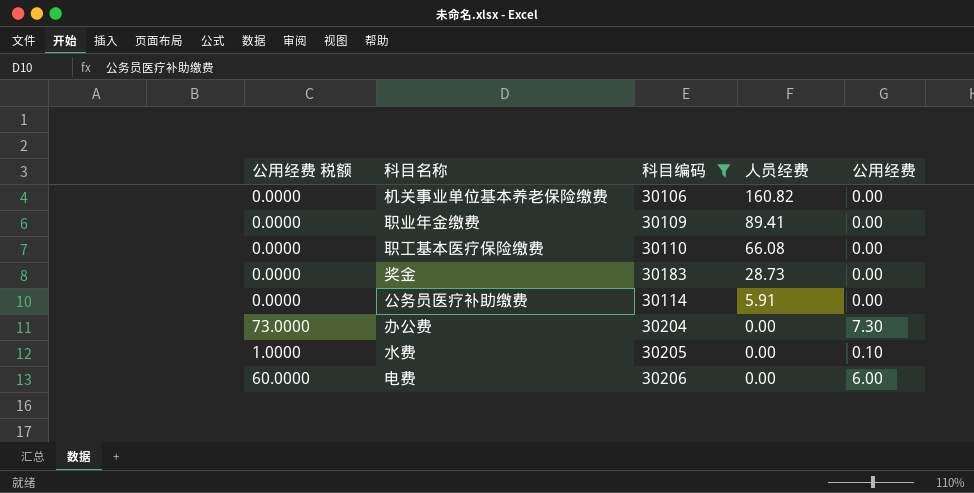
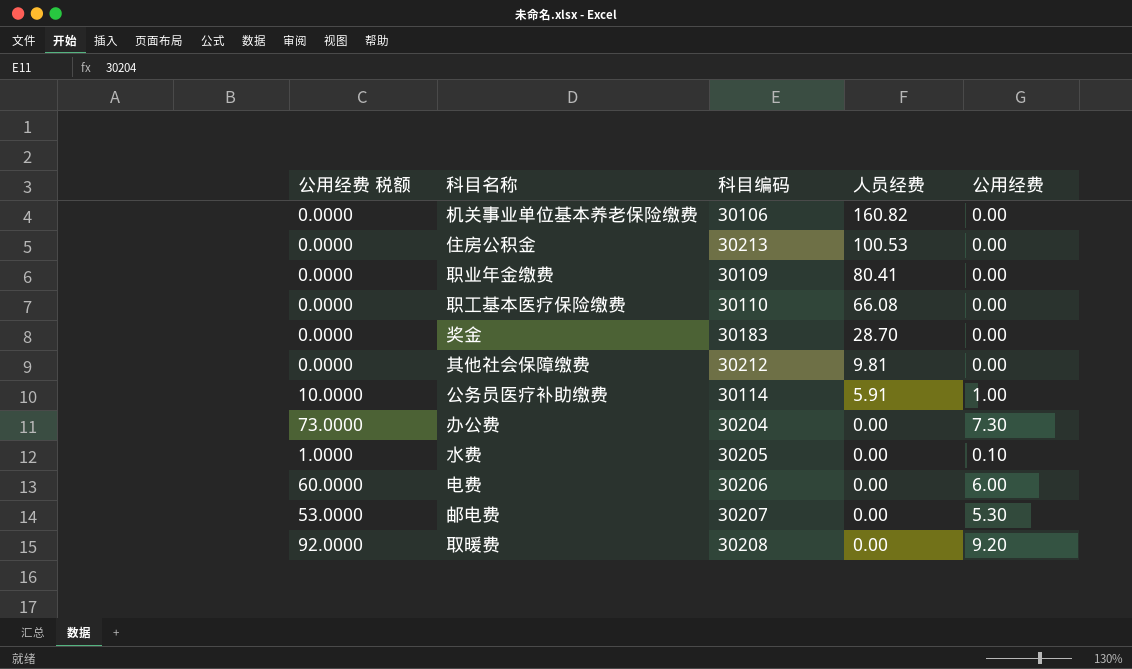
filter: 科目编码 <= 30206 -> none
职业年金缴费 | 人员经费: 89.41 -> 80.41
奖金 | 人员经费: 28.73 -> 28.70
公务员医疗补助缴费 | 公用经费 税额: 0.0000 -> 10.0000
公务员医疗补助缴费 | 公用经费: 0.00 -> 1.00

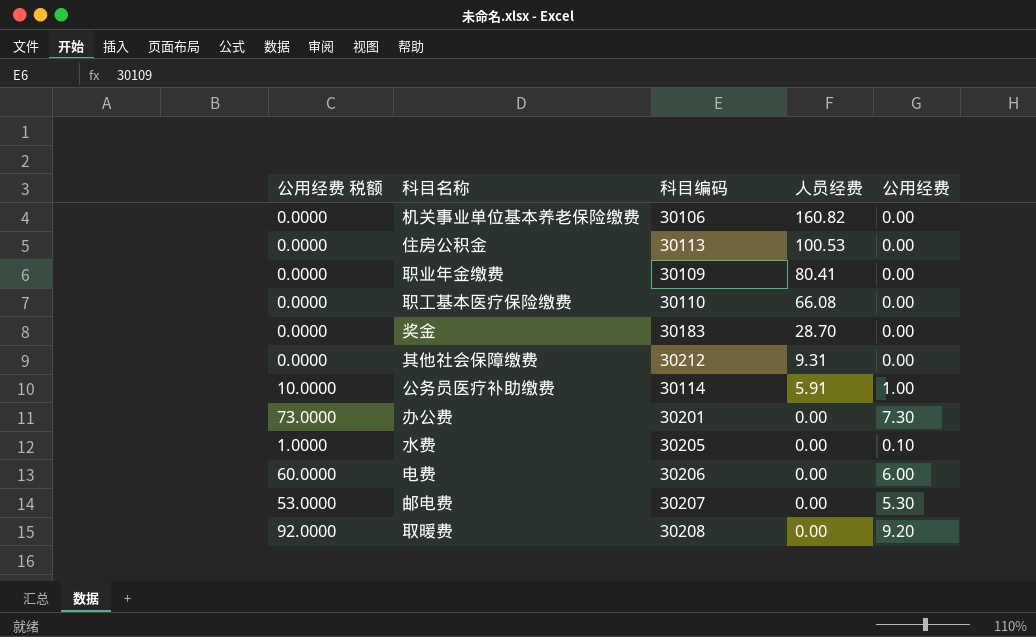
住房公积金 | 科目编码: 30213 -> 30113
其他社会保障缴费 | 人员经费: 9.81 -> 9.31
办公费 | 科目编码: 30204 -> 30201

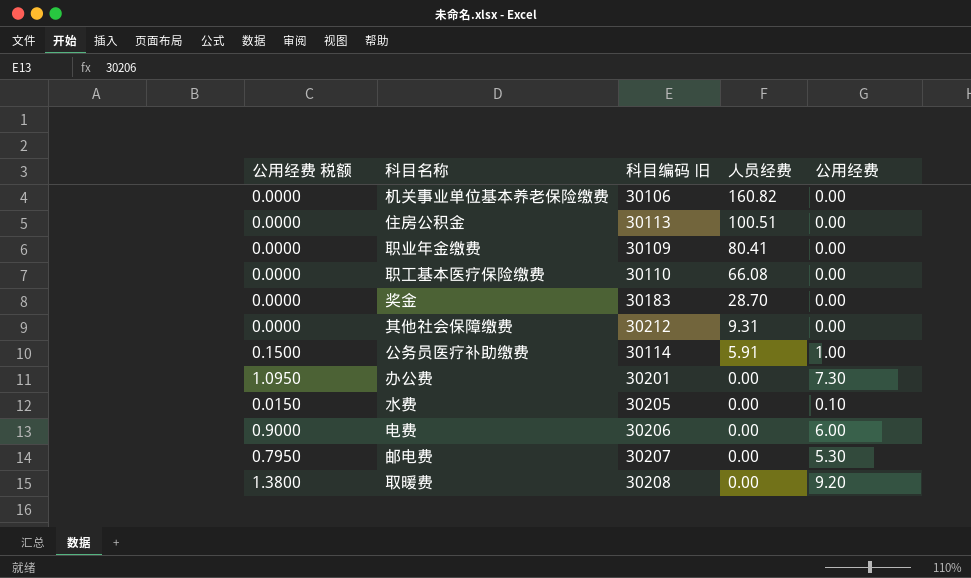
column 公用经费 税额 | formula: [公用经费] * 10 -> [公用经费] * 0.15
column name: 科目编码 -> 科目编码 旧
住房公积金 | 人员经费: 100.53 -> 100.51

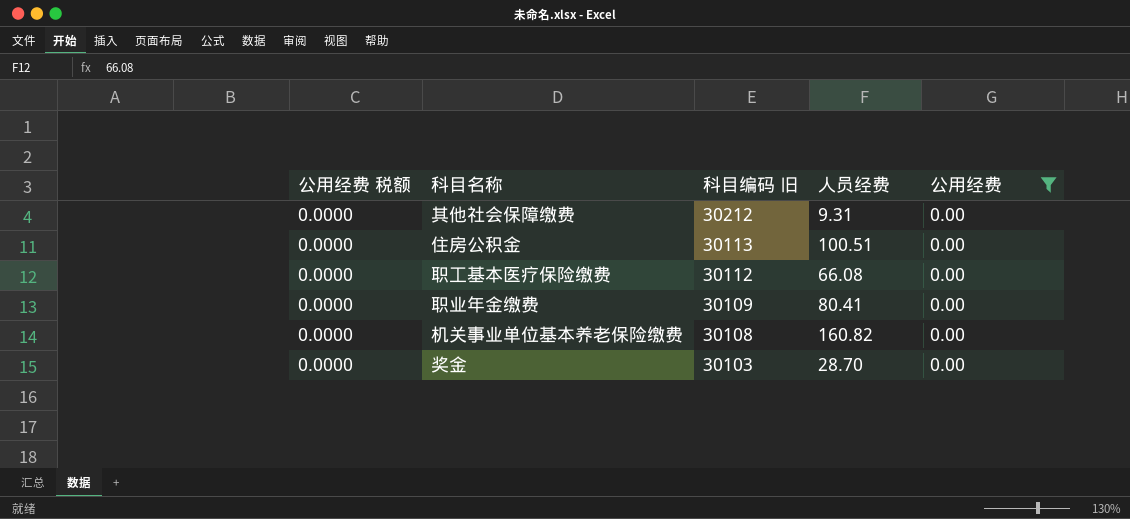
filter: none -> 公用经费 = 0.00
row order: 人员经费 descending -> 科目编码 旧 descending
职工基本医疗保险缴费 | 科目编码 旧: 30110 -> 30112
机关事业单位基本养老保险缴费 | 科目编码 旧: 30106 -> 30108
奖金 | 科目编码 旧: 30183 -> 30103

